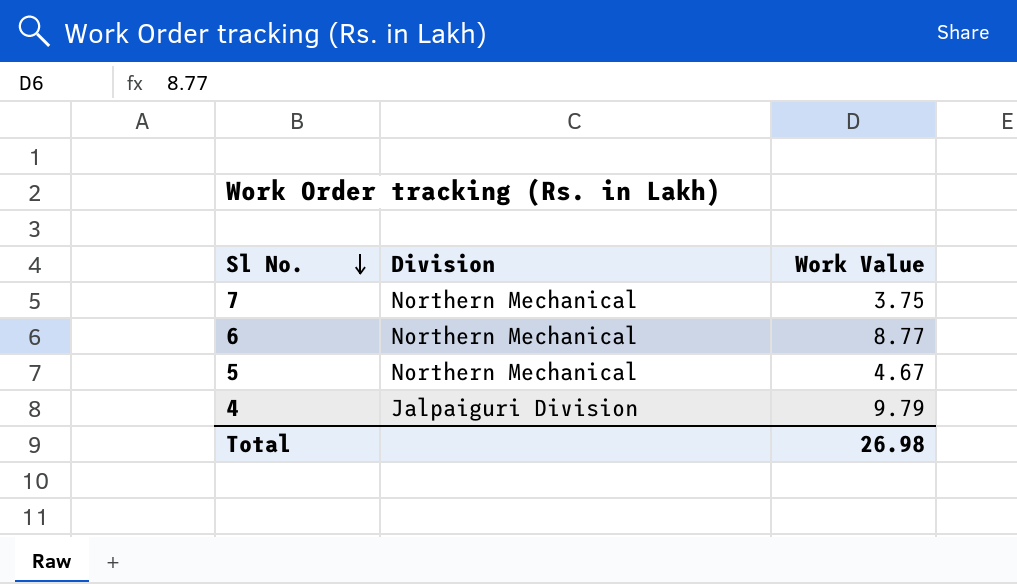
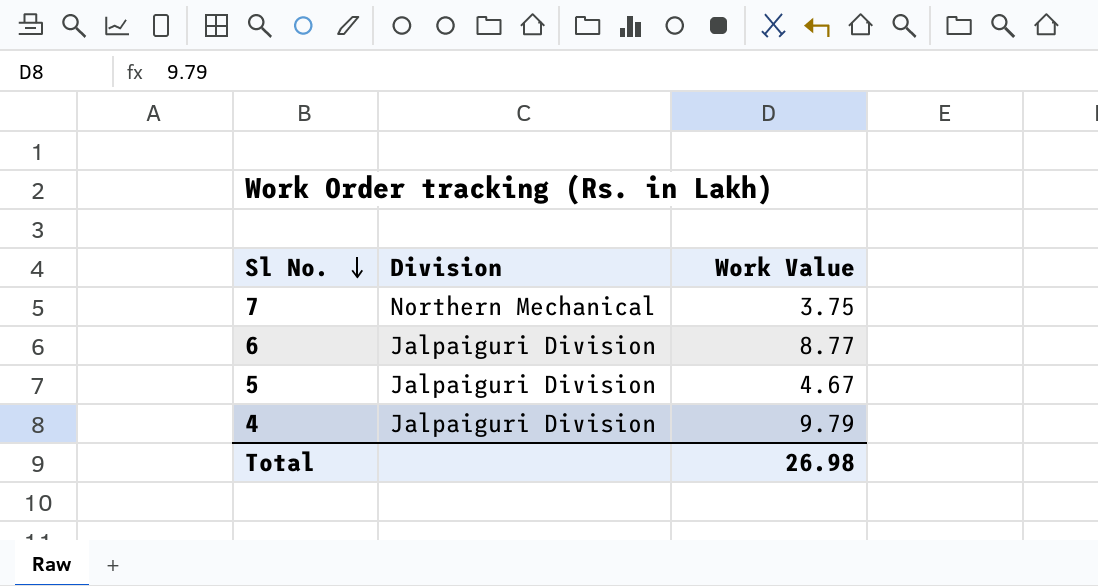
6 | Division: Northern Mechanical -> Jalpaiguri Division
5 | Division: Northern Mechanical -> Jalpaiguri Division

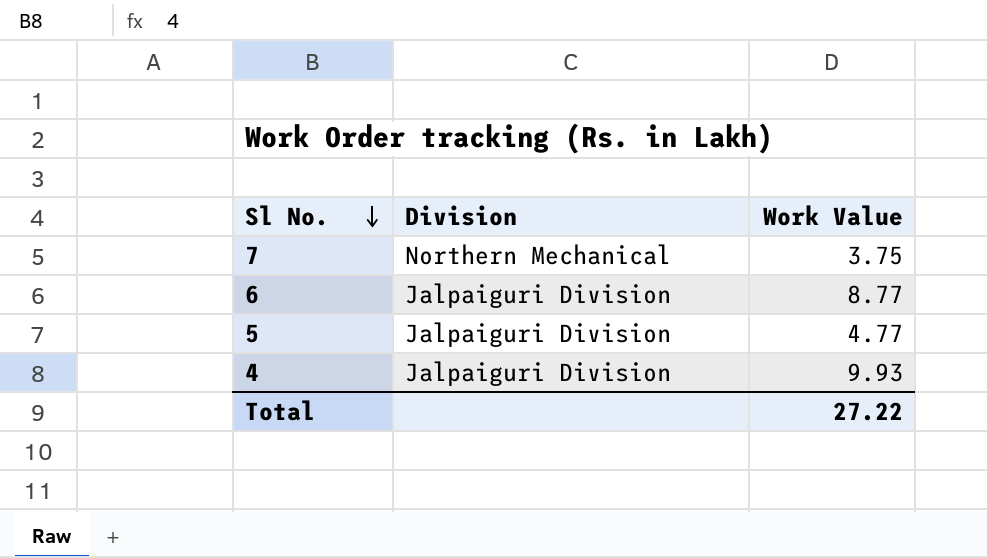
5 | Work Value: 4.67 -> 4.77
4 | Work Value: 9.79 -> 9.93
Total | Work Value: 26.98 -> 27.22

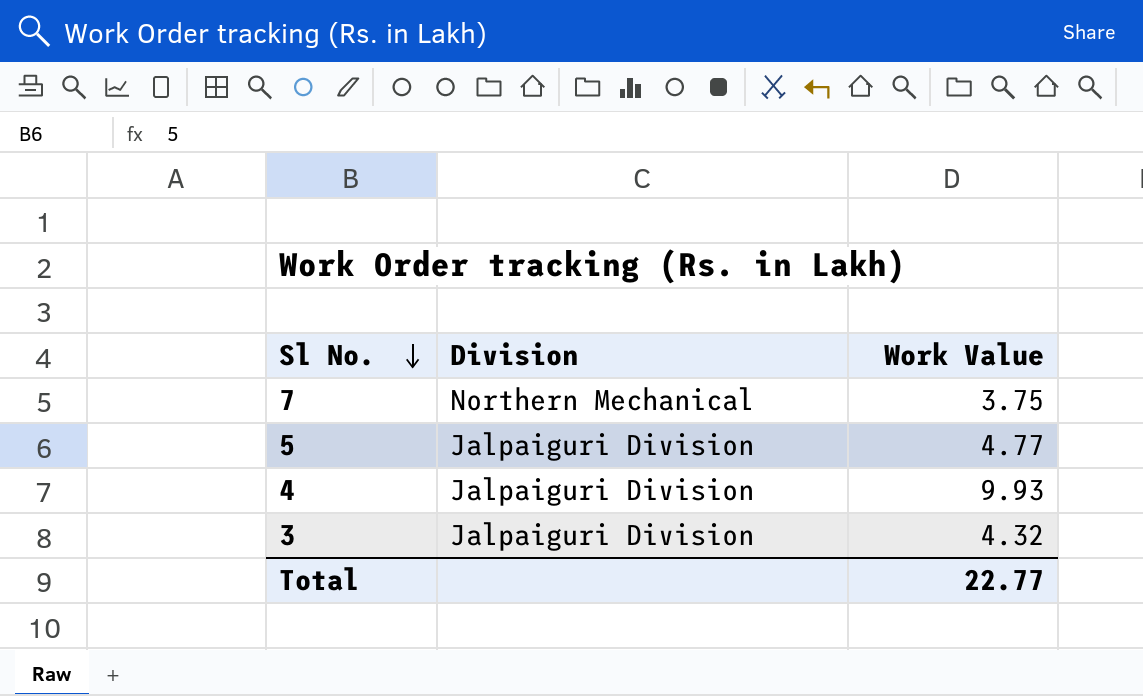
row 6: Jalpaiguri Division | 8.77 -> none
row 3: none -> Jalpaiguri Division | 4.32
Total | Work Value: 27.22 -> 22.77

